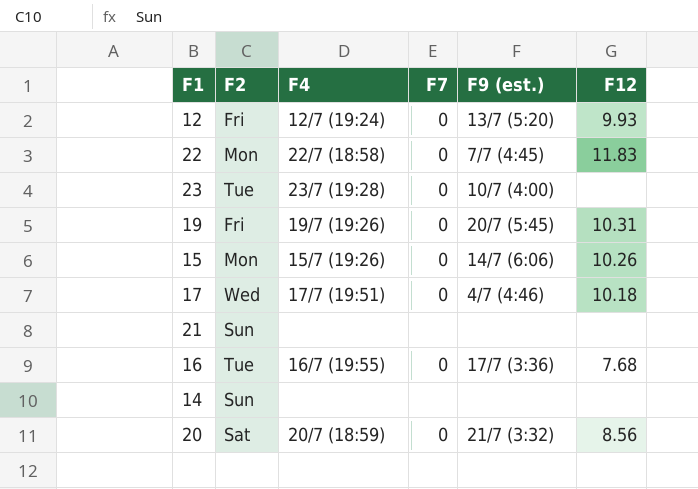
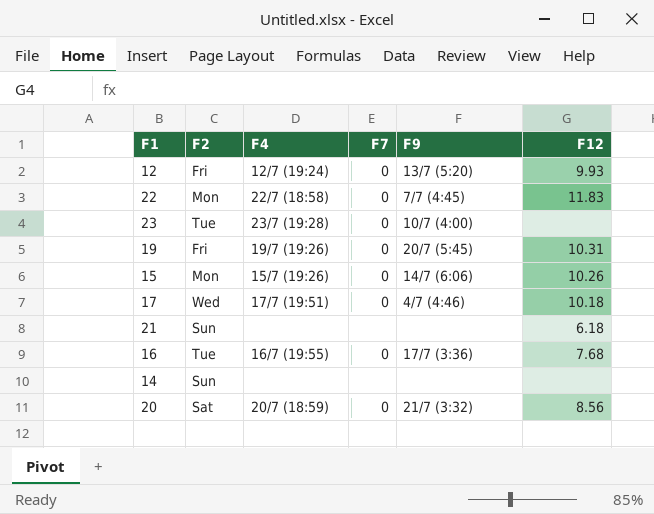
column name: F9 (est.) -> F9
21 | F12: none -> 6.18

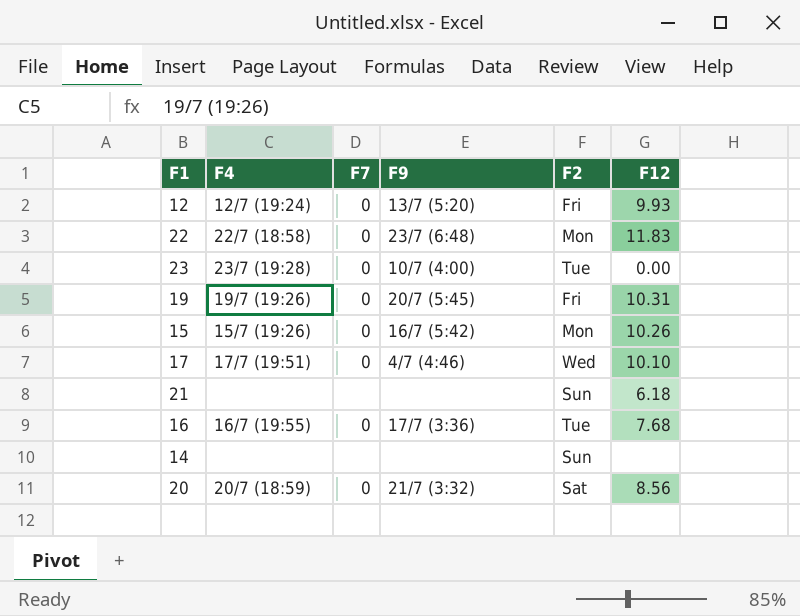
column F2 | position: 2 -> 5
22 | F9: 7/7 (4:45) -> 23/7 (6:48)
23 | F12: none -> 0.00
15 | F9: 14/7 (6:06) -> 16/7 (5:42)
17 | F12: 10.18 -> 10.10

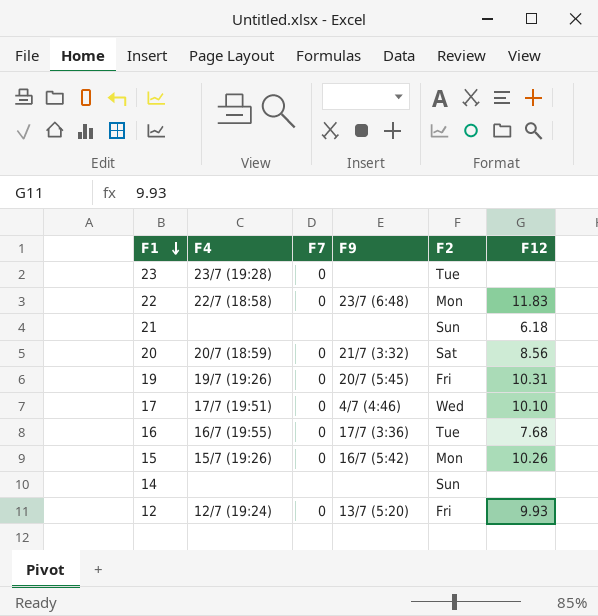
row order: none -> F1 descending
23 | F9: 10/7 (4:00) -> none
23 | F12: 0.00 -> none

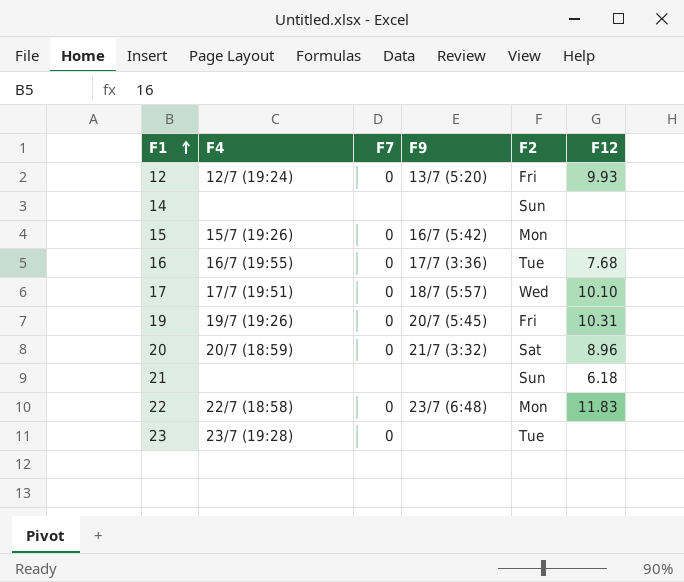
row order: F1 descending -> F1 ascending
15 | F12: 10.26 -> none
17 | F9: 4/7 (4:46) -> 18/7 (5:57)
20 | F12: 8.56 -> 8.96

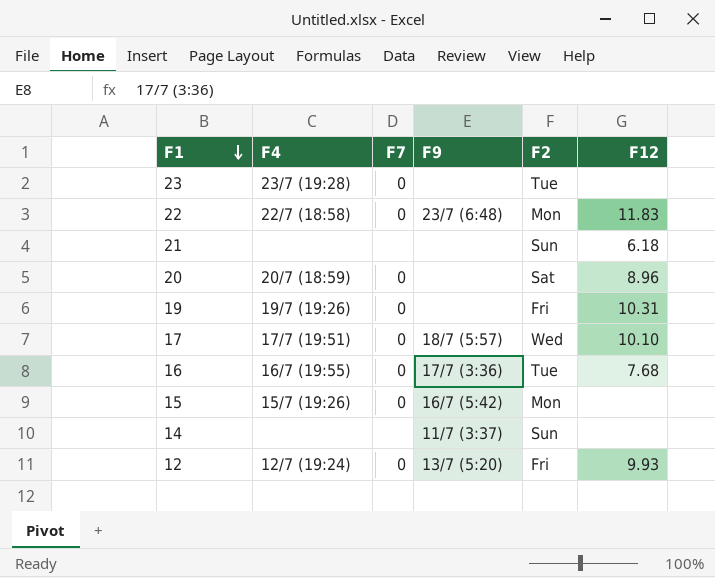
row order: F1 ascending -> F1 descending
20 | F9: 21/7 (3:32) -> none
19 | F9: 20/7 (5:45) -> none
14 | F9: none -> 11/7 (3:37)

